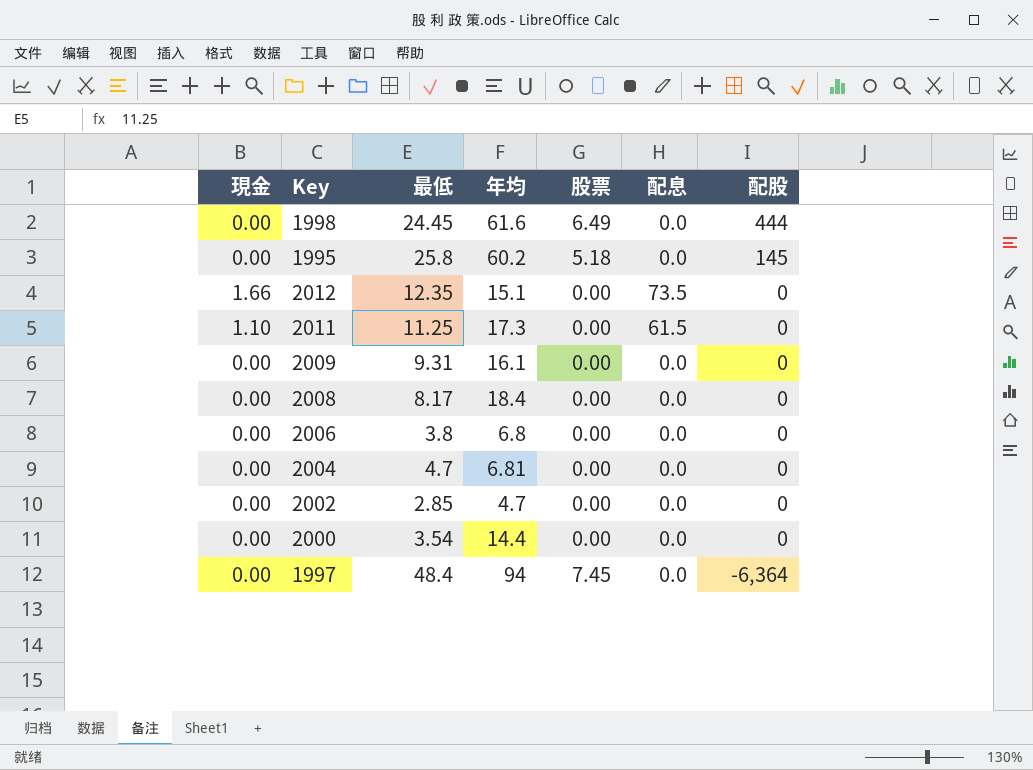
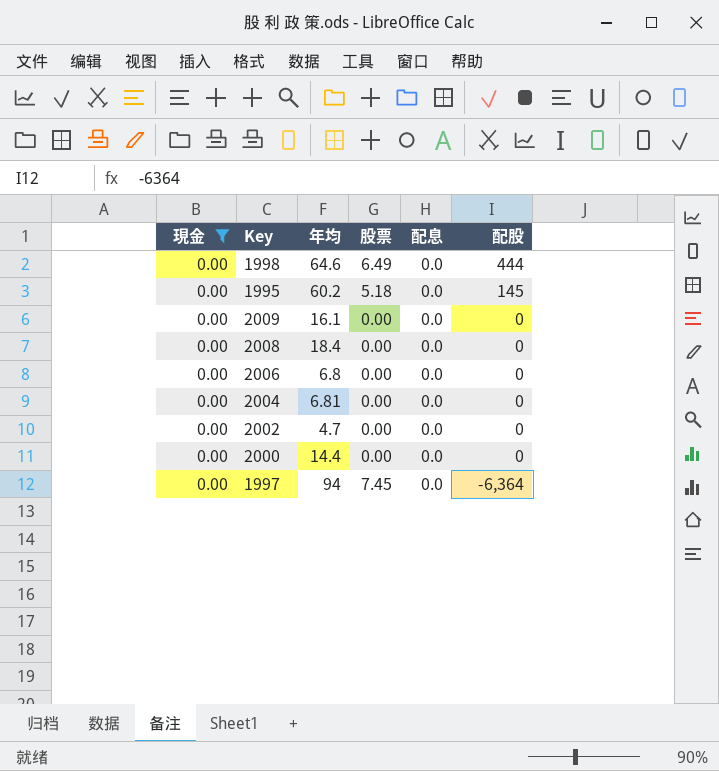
filter: none -> 現金 = 0.00
column 最低 | position: 3 -> none
1998 | 年均: 61.6 -> 64.6

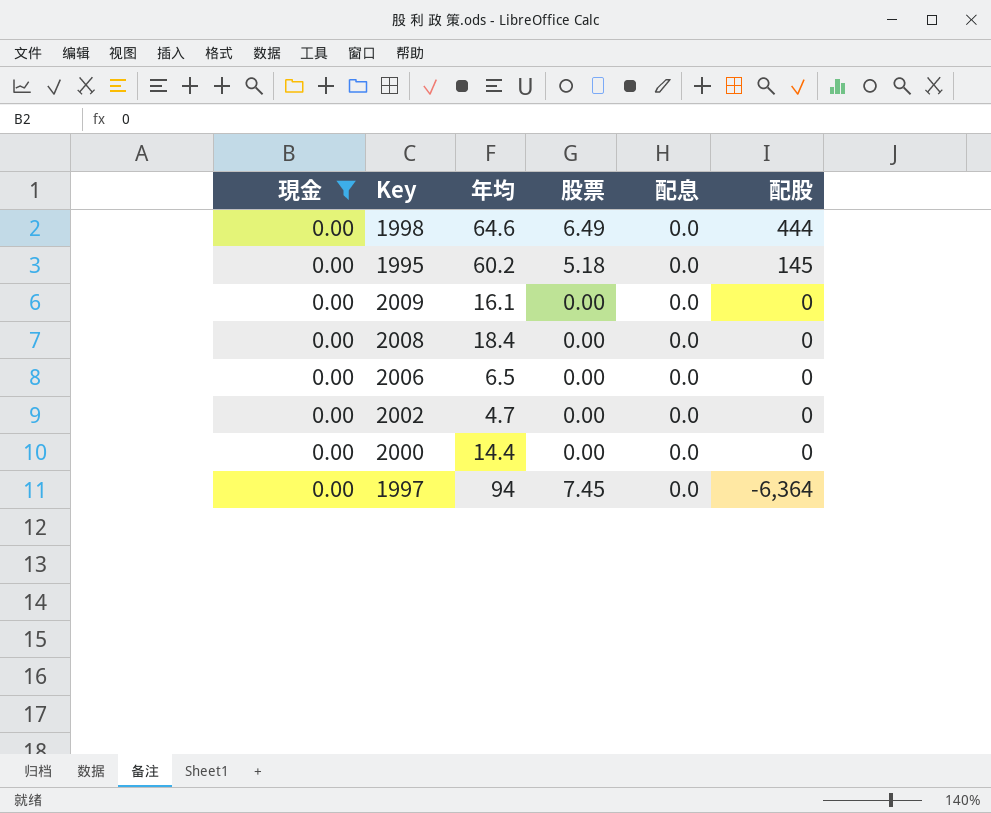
row 2004: 0.00 | 6.81 | 0.00 | 0.0 | 0 -> none
2006 | 年均: 6.8 -> 6.5

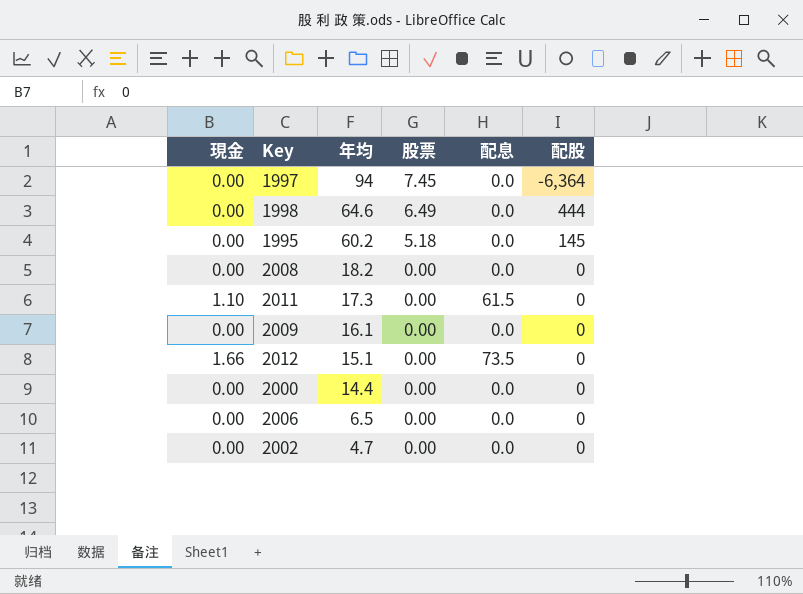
filter: 現金 = 0.00 -> none
row order: 配股 descending -> 年均 descending
2008 | 年均: 18.4 -> 18.2

